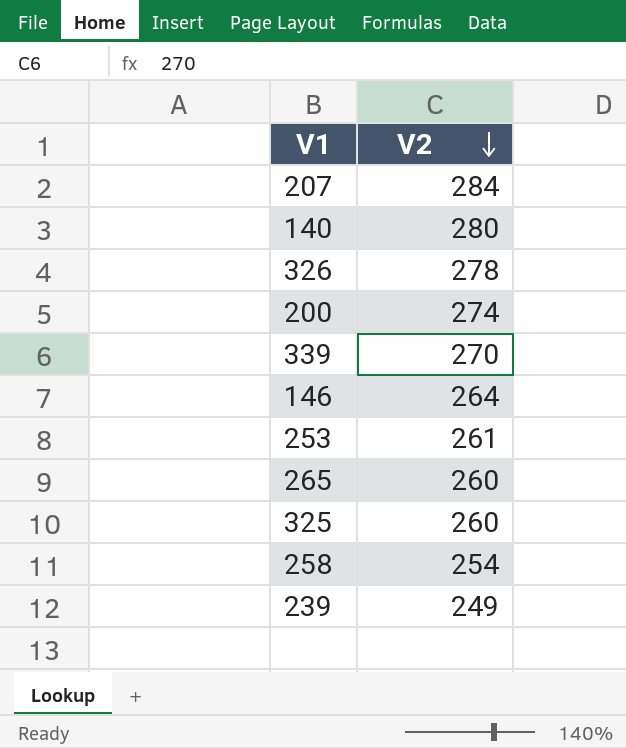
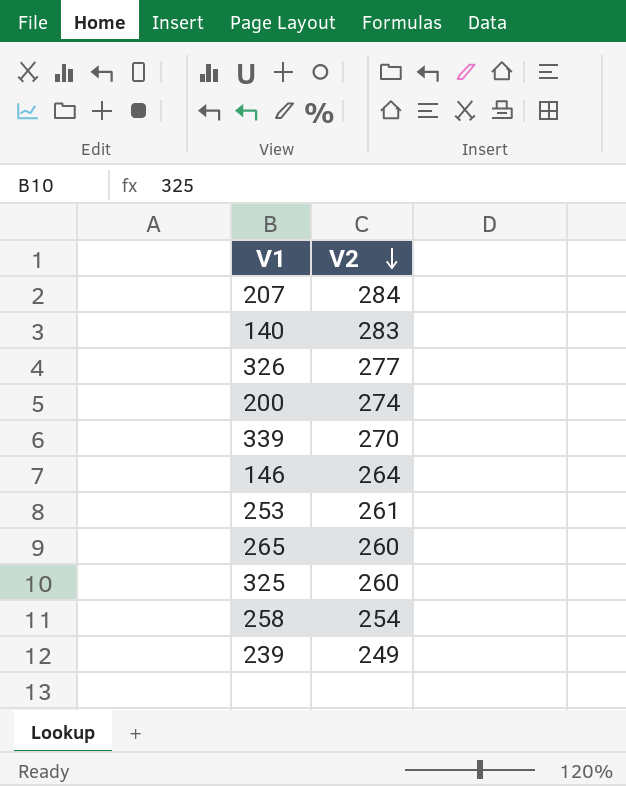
140 | V2: 280 -> 283
326 | V2: 278 -> 277

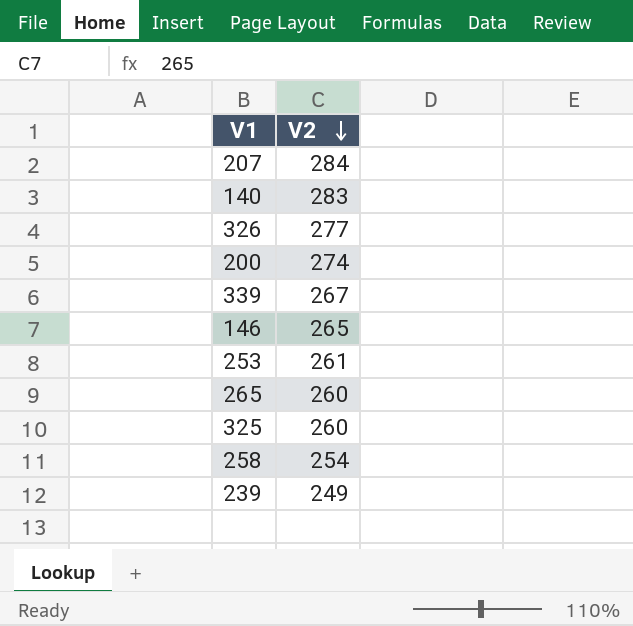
339 | V2: 270 -> 267
146 | V2: 264 -> 265

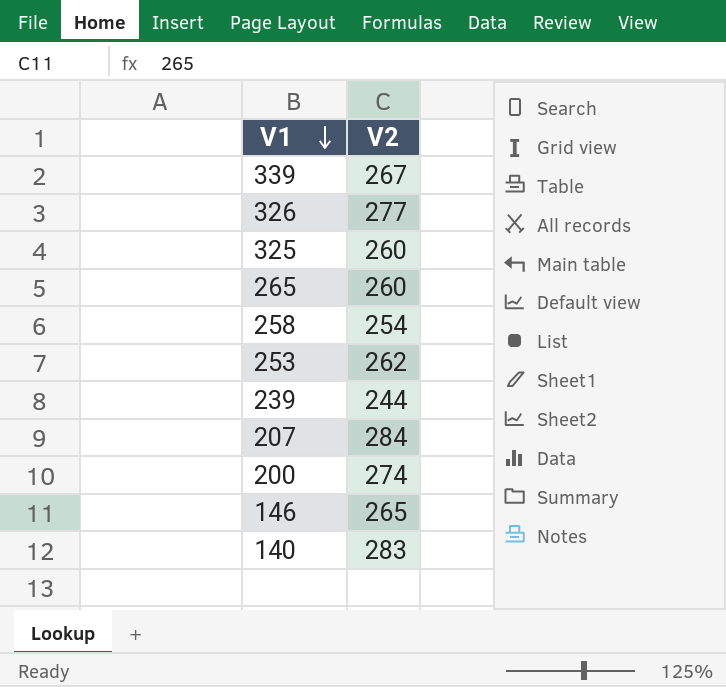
row order: V2 descending -> V1 descending
253 | V2: 261 -> 262
239 | V2: 249 -> 244

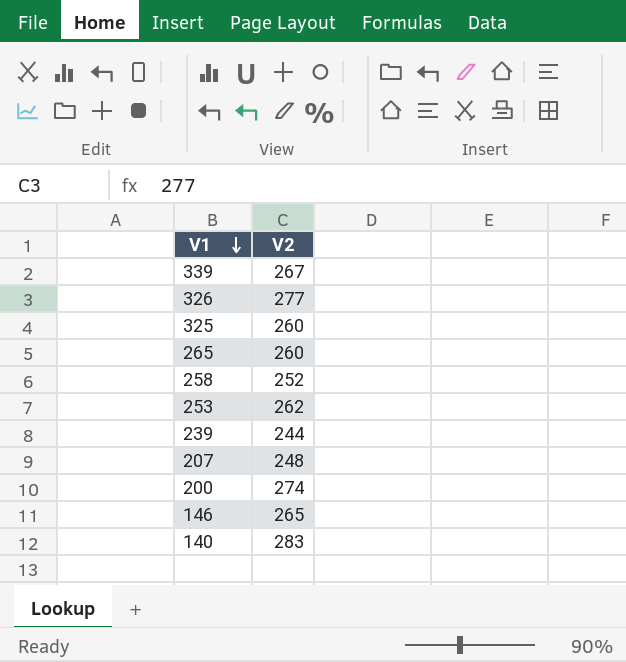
258 | V2: 254 -> 252
207 | V2: 284 -> 248

